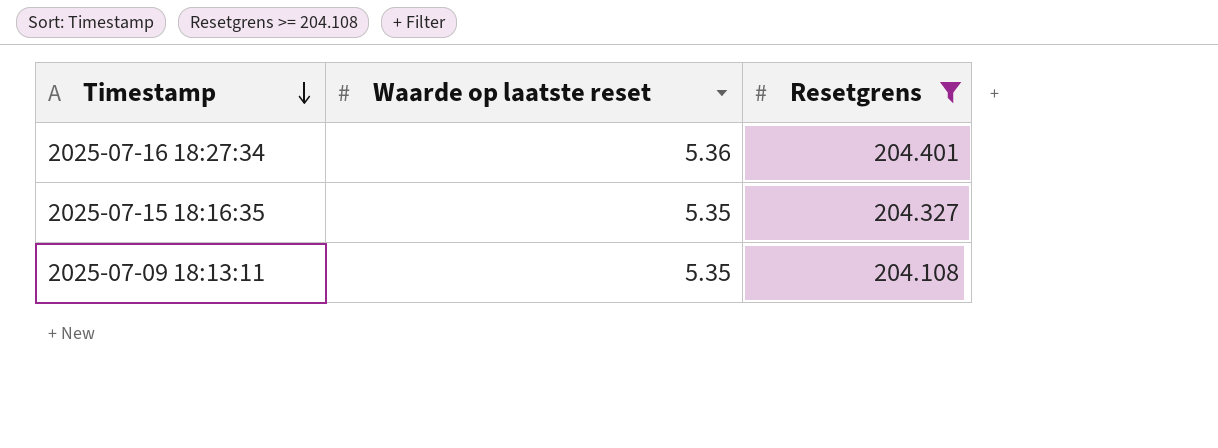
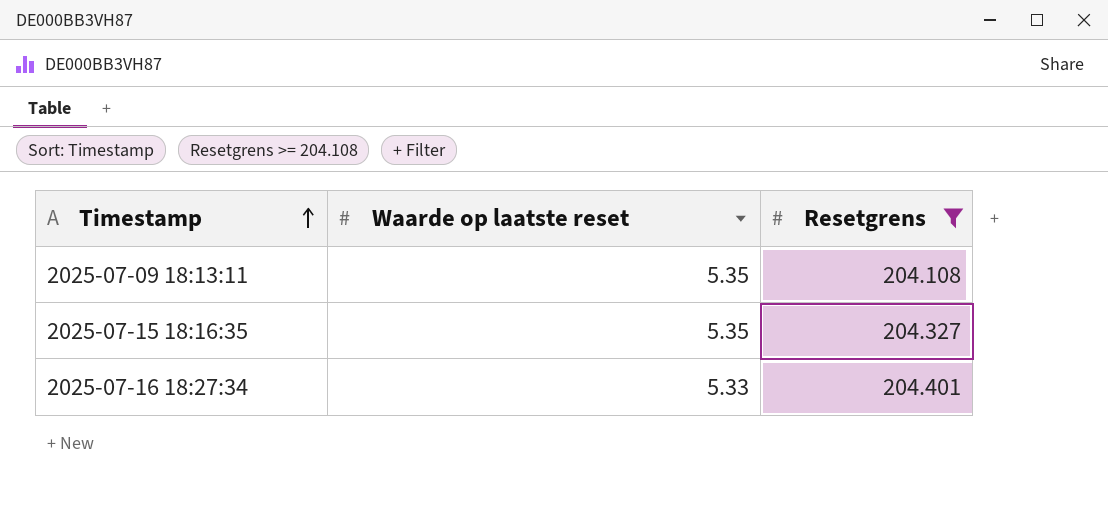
row order: Timestamp descending -> Timestamp ascending
2025-07-16 18:27:34 | Waarde op laatste reset: 5.36 -> 5.33

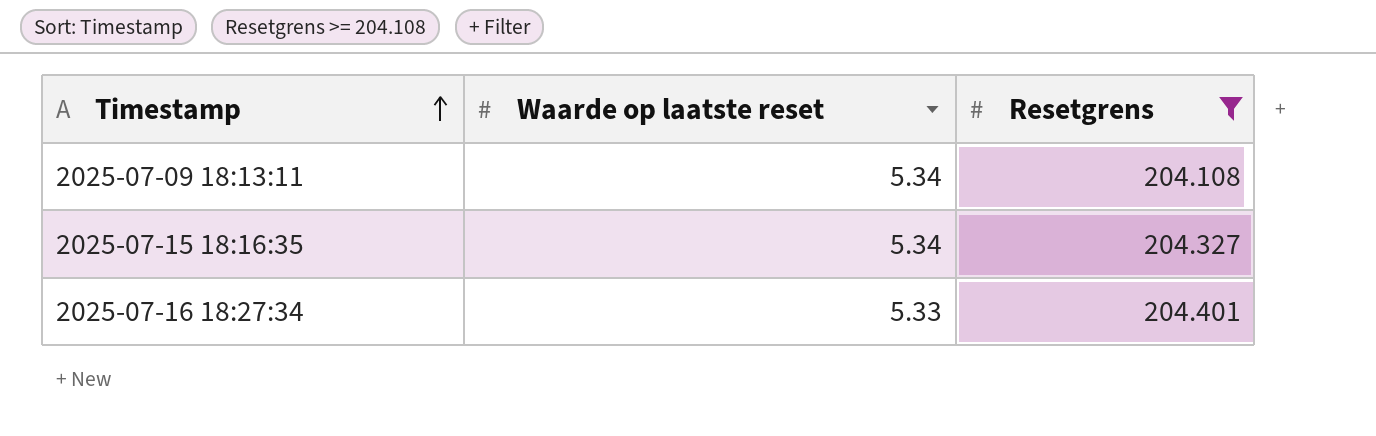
2025-07-09 18:13:11 | Waarde op laatste reset: 5.35 -> 5.34
2025-07-15 18:16:35 | Waarde op laatste reset: 5.35 -> 5.34

